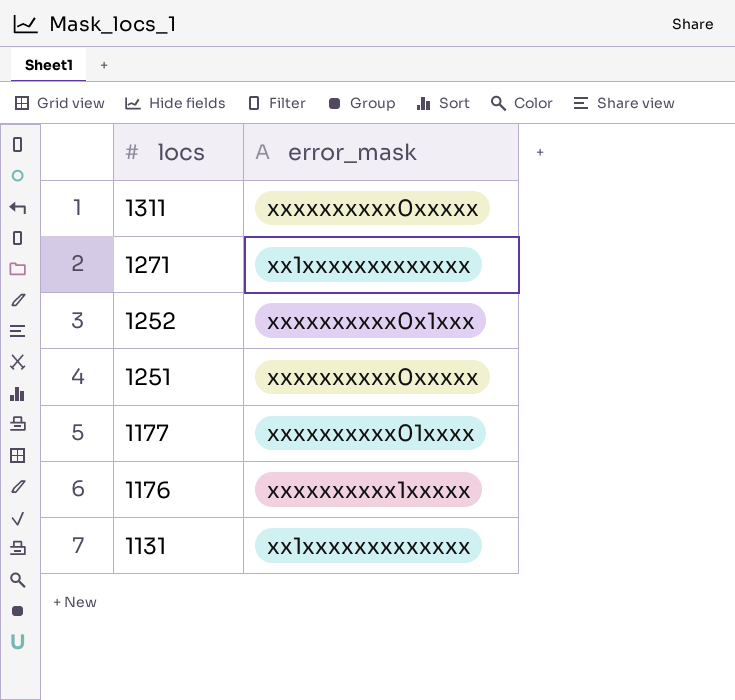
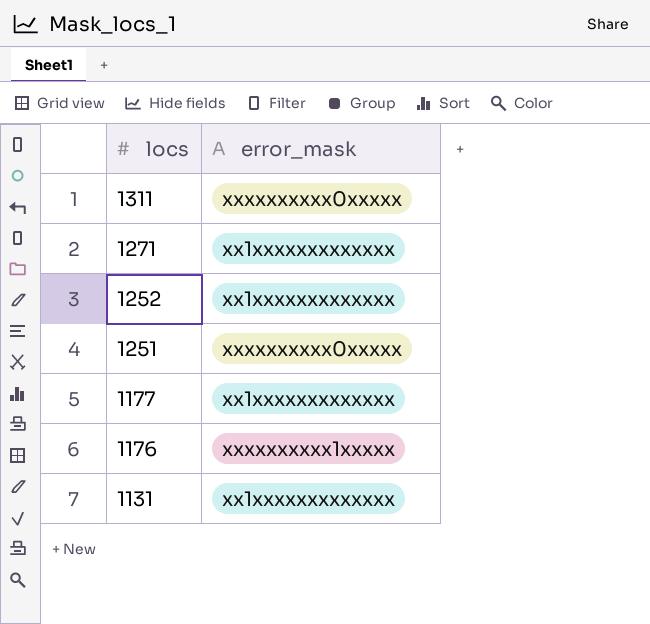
1252 | error_mask: xxxxxxxxxx0x1xxx -> xx1xxxxxxxxxxxxx
1177 | error_mask: xxxxxxxxxx01xxxx -> xx1xxxxxxxxxxxxx

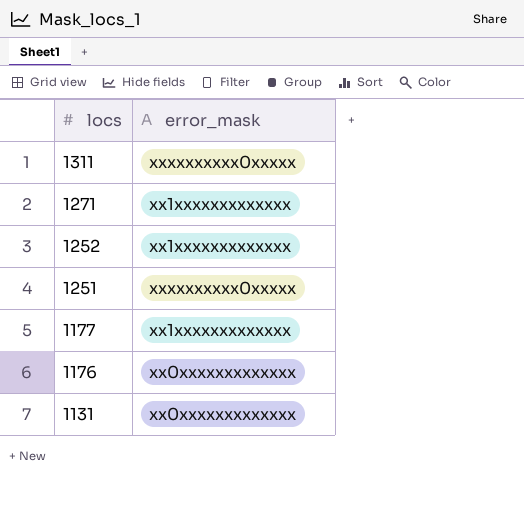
1176 | error_mask: xxxxxxxxxx1xxxxx -> xx0xxxxxxxxxxxxx
1131 | error_mask: xx1xxxxxxxxxxxxx -> xx0xxxxxxxxxxxxx

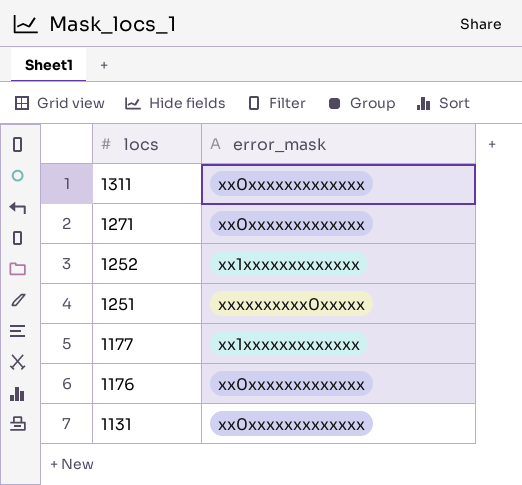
1311 | error_mask: xxxxxxxxxx0xxxxx -> xx0xxxxxxxxxxxxx
1271 | error_mask: xx1xxxxxxxxxxxxx -> xx0xxxxxxxxxxxxx

